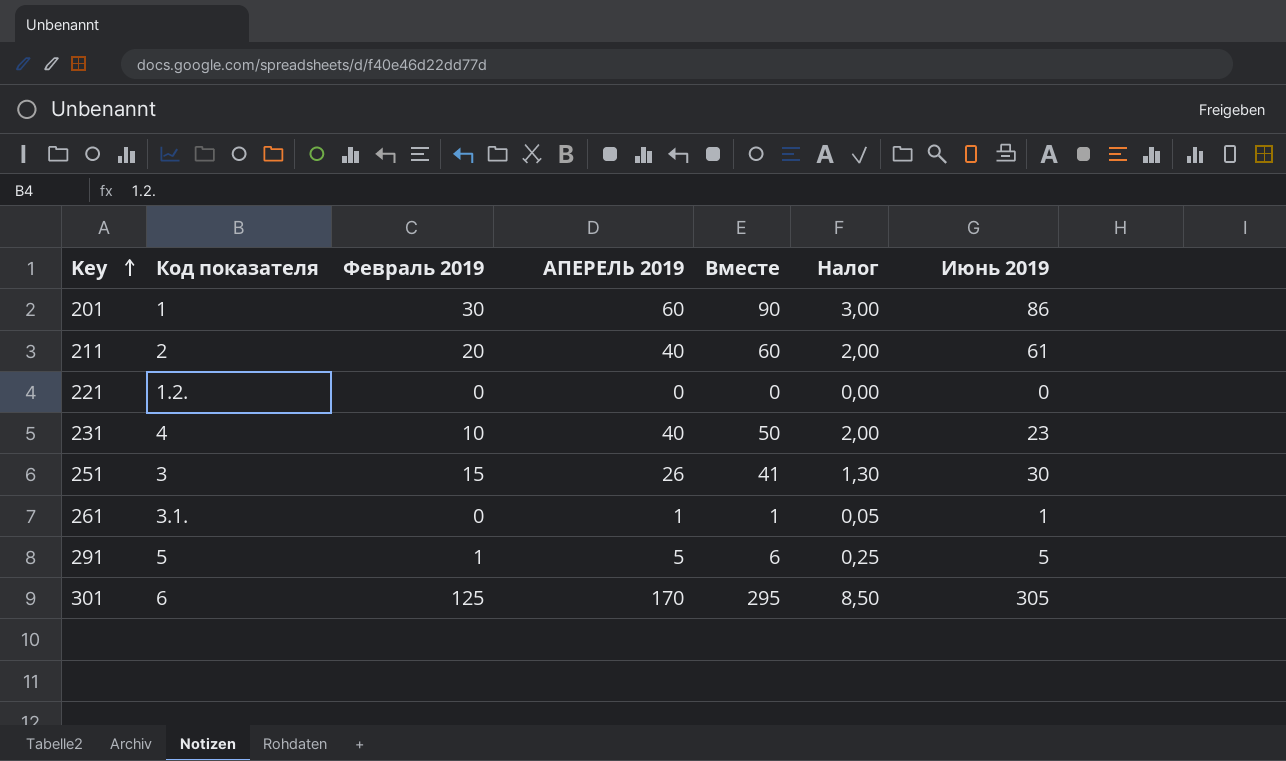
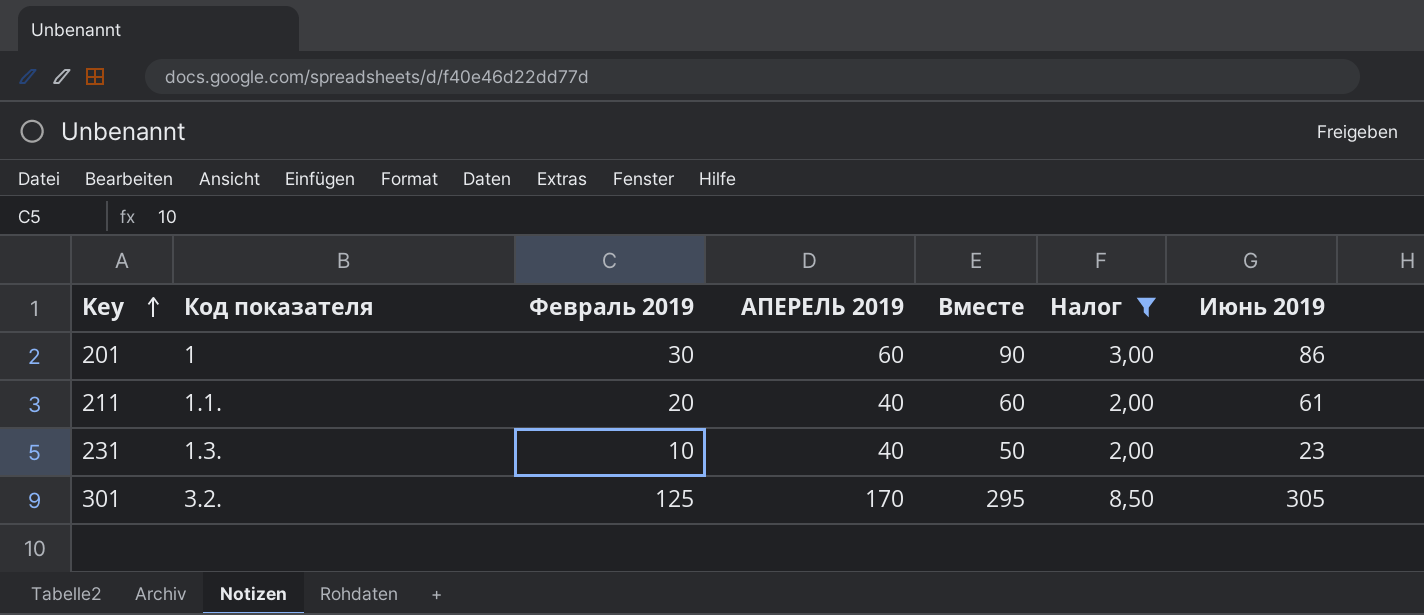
filter: none -> Налог >= 2,00
211 | Код показателя: 2 -> 1.1.
231 | Код показателя: 4 -> 1.3.
301 | Код показателя: 6 -> 3.2.

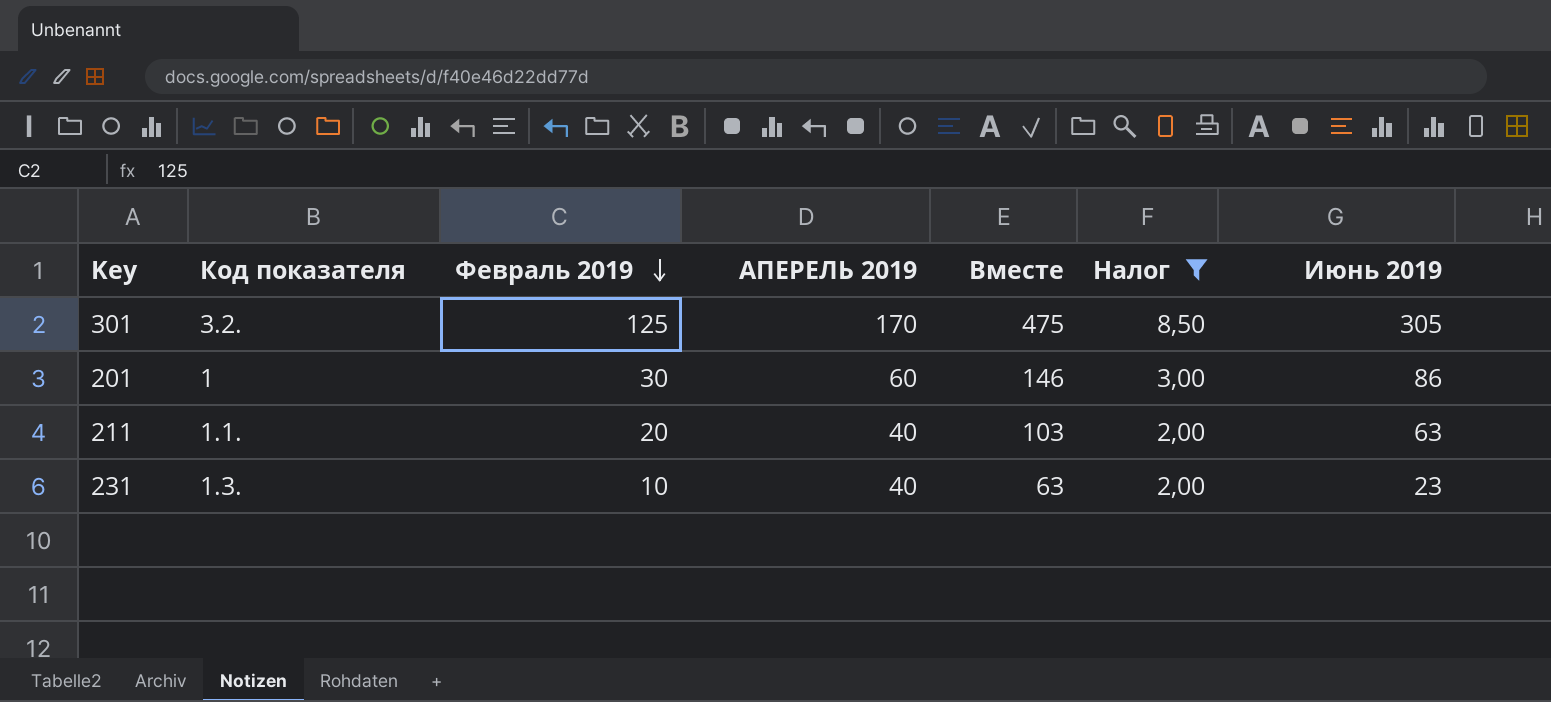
row order: Key ascending -> Февраль 2019 descending
column Вместе | formula: [Февраль 2019] + [АПЕРЕЛЬ 2019] -> [АПЕРЕЛЬ 2019] + [Июнь 2019]
211 | Июнь 2019: 61 -> 63

